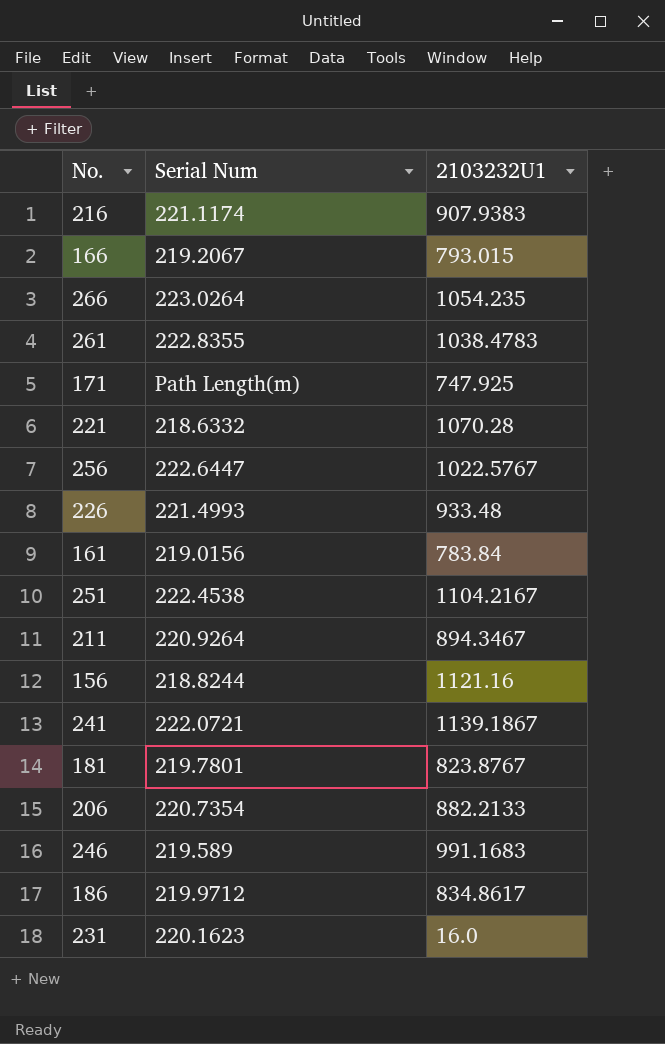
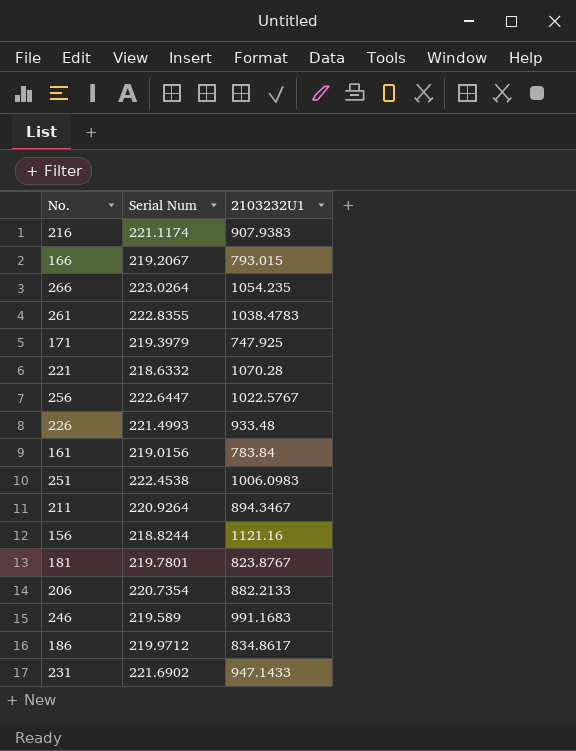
row 241: 222.0721 | 1139.1867 -> none
171 | Serial Num: Path Length(m) -> 219.3979
251 | 2103232U1: 1104.2167 -> 1006.0983
231 | Serial Num: 220.1623 -> 221.6902
231 | 2103232U1: 16.0 -> 947.1433

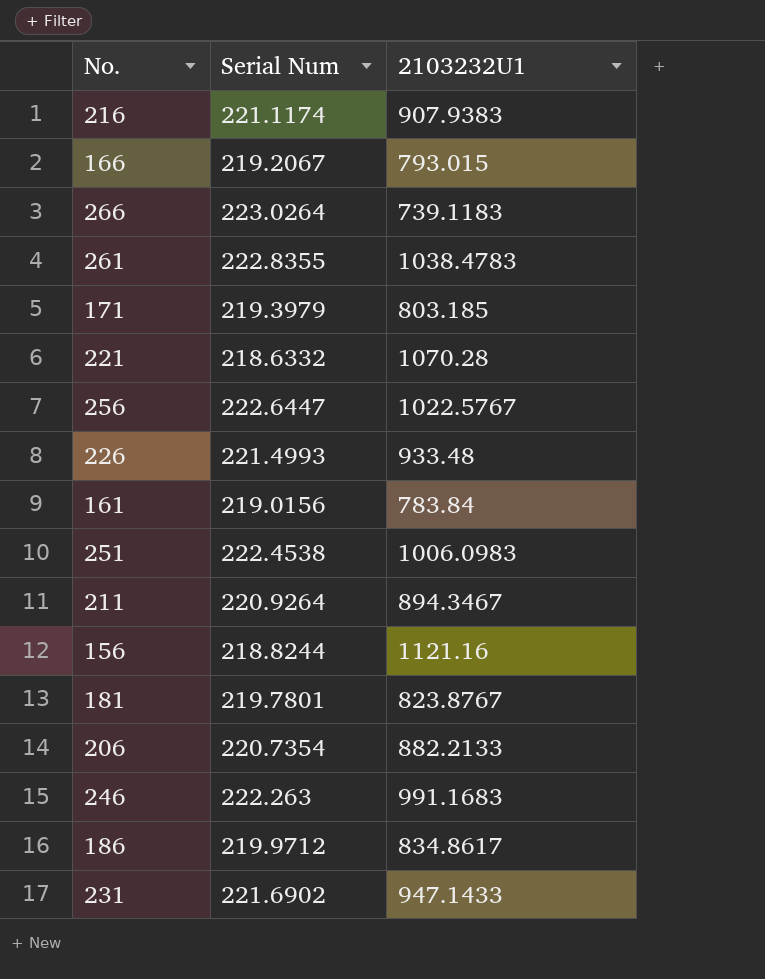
266 | 2103232U1: 1054.235 -> 739.1183
171 | 2103232U1: 747.925 -> 803.185
246 | Serial Num: 219.589 -> 222.263

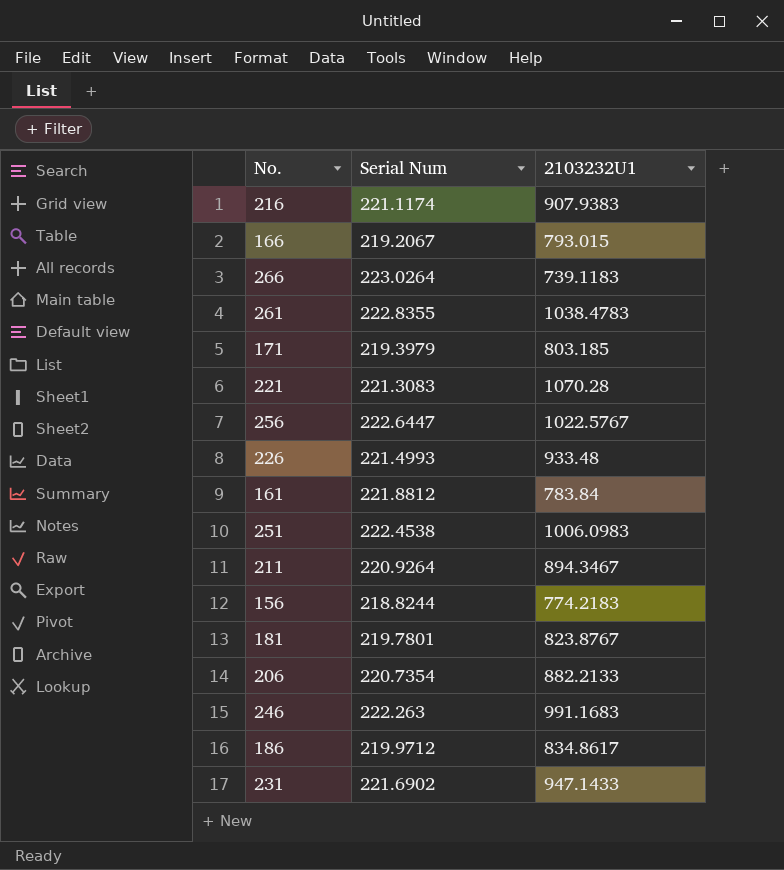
221 | Serial Num: 218.6332 -> 221.3083
161 | Serial Num: 219.0156 -> 221.8812
156 | 2103232U1: 1121.16 -> 774.2183

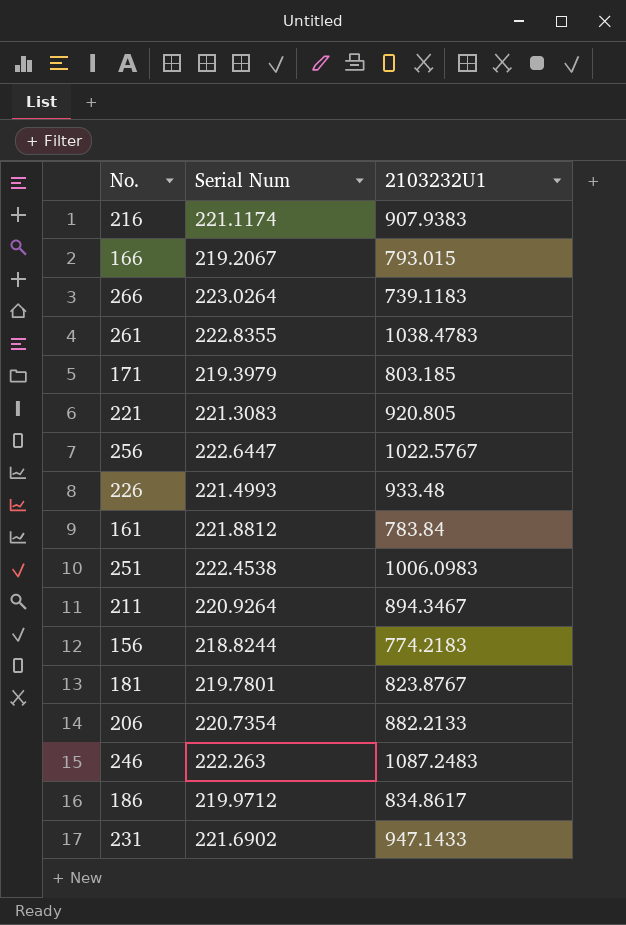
221 | 2103232U1: 1070.28 -> 920.805
246 | 2103232U1: 991.1683 -> 1087.2483

